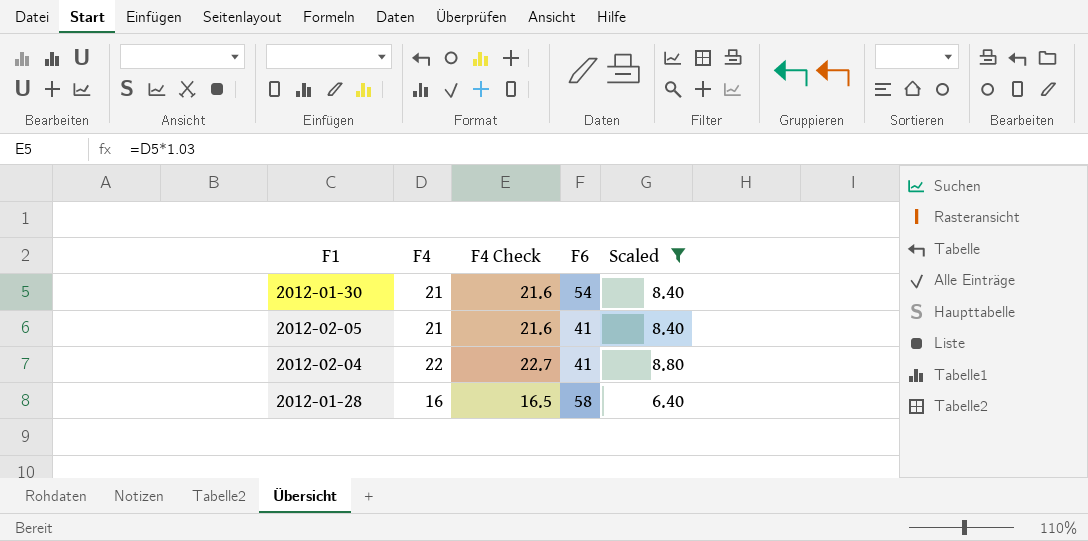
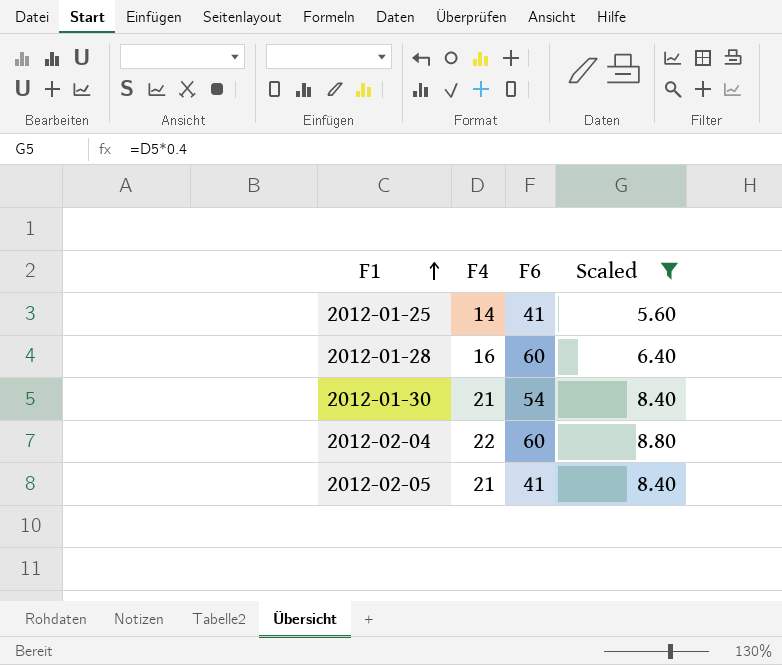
row order: none -> F1 ascending
column F4 Check | formula: [F4] * 1.03 -> none
row 2012-01-25: none -> 14 | 41 | 5.60
2012-01-28 | F6: 58 -> 60
2012-02-04 | F6: 41 -> 60

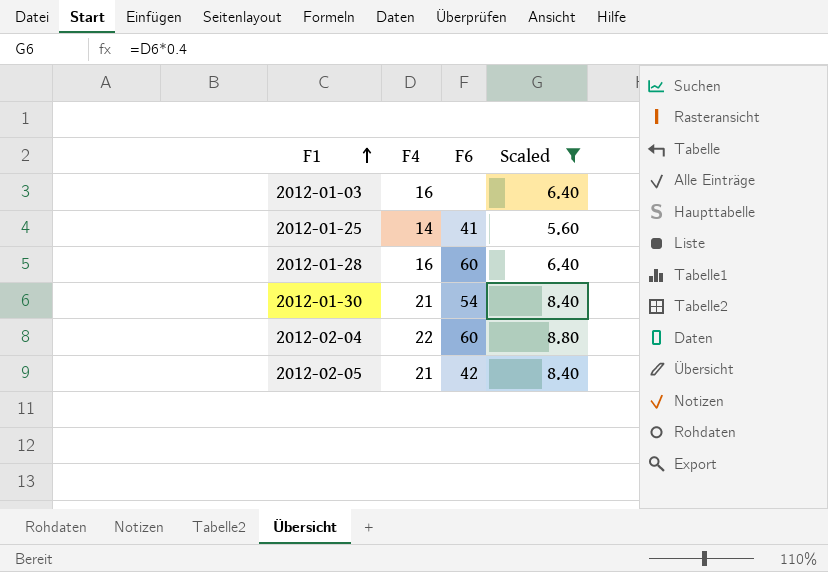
row 2012-01-03: none -> 16 | none | 6.40
2012-02-05 | F6: 41 -> 42

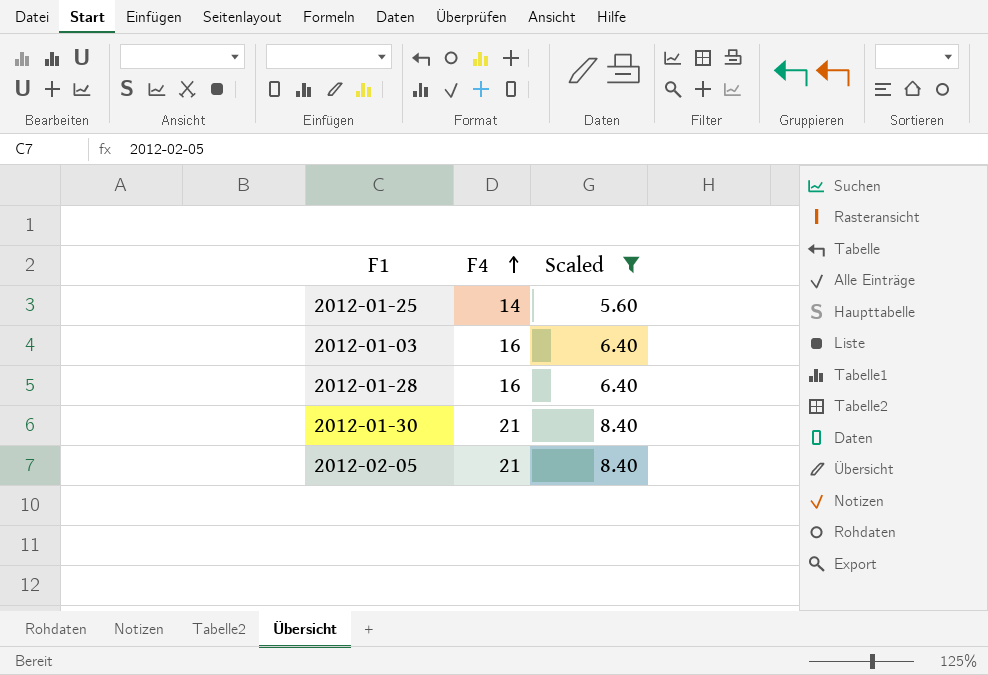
row order: F1 ascending -> F4 ascending
column F6 | position: 3 -> none
row 2012-02-04: 22 | 60 | 8.80 -> none

